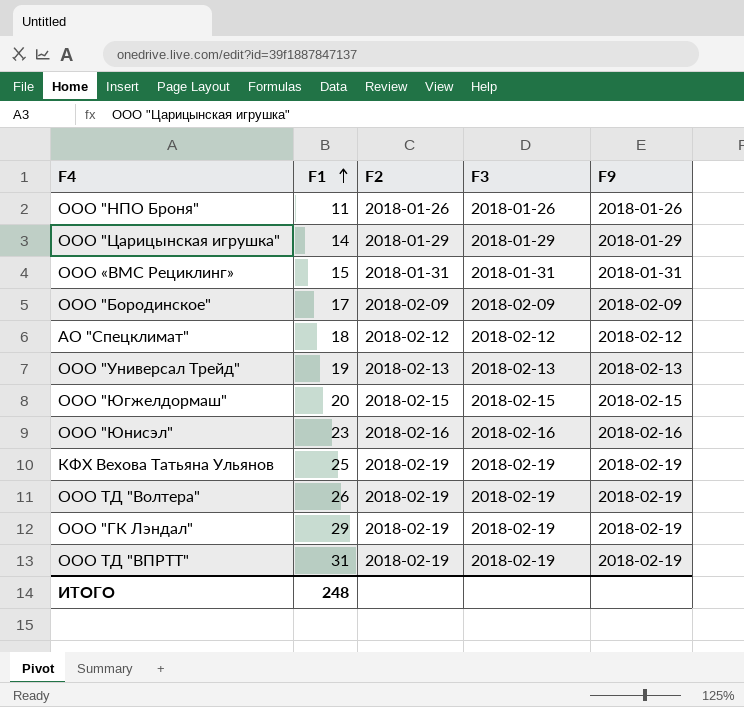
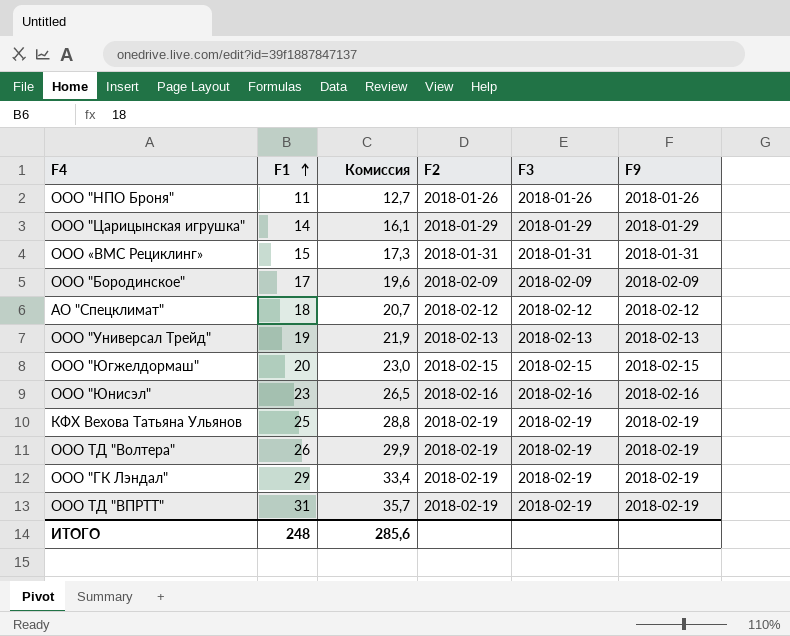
column Комиссия | formula: none -> [F1] * 1,15

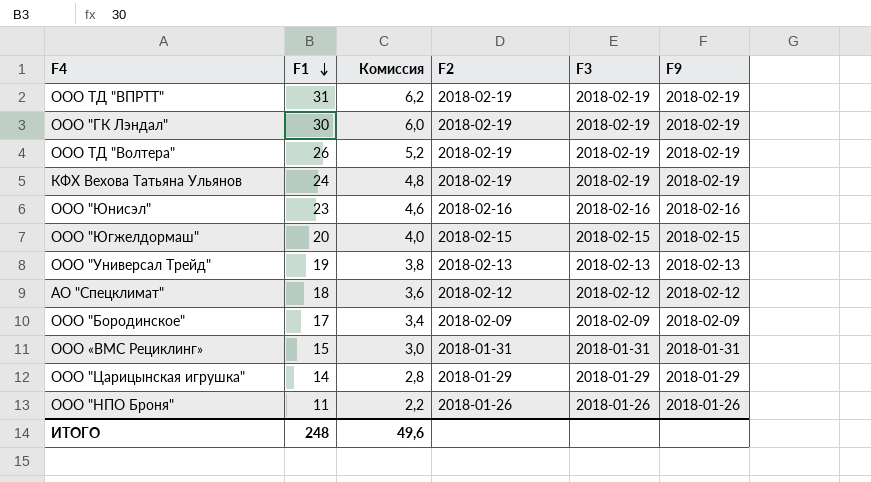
row order: F1 ascending -> F1 descending
column Комиссия | formula: [F1] * 1,15 -> [F1] * 0,2
ООО "ГК Лэндал" | F1: 29 -> 30
КФХ Вехова Татьяна Ульянов | F1: 25 -> 24
ИТОГО | Комиссия: 285,6 -> 49,6

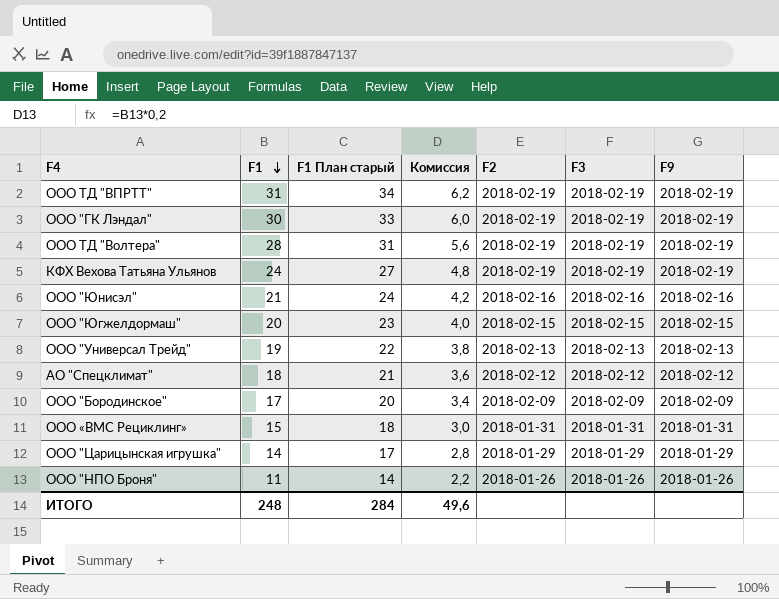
column F1 План старый | formula: none -> [F1] + 3
ООО ТД "Волтера" | F1: 26 -> 28
ООО ТД "Волтера" | Комиссия: 5,2 -> 5,6
ООО "Юнисэл" | F1: 23 -> 21
ООО "Юнисэл" | Комиссия: 4,6 -> 4,2

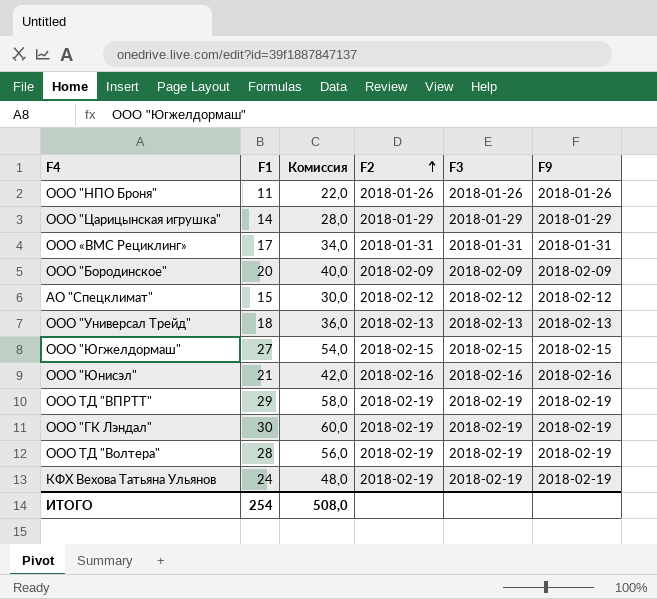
row order: F1 descending -> F2 ascending
column F1 План старый | formula: [F1] + 3 -> none
column Комиссия | formula: [F1] * 0,2 -> [F1] * 2
ООО «ВМС Рециклинг» | F1: 15 -> 17
ООО "Бородинское" | F1: 17 -> 20
АО "Спецклимат" | F1: 18 -> 15
ООО "Универсал Трейд" | F1: 19 -> 18
ООО "Югжелдормаш" | F1: 20 -> 27
ООО ТД "ВПРТТ" | F1: 31 -> 29
ИТОГО | F1: 248 -> 254
ИТОГО | Комиссия: 49,6 -> 508,0

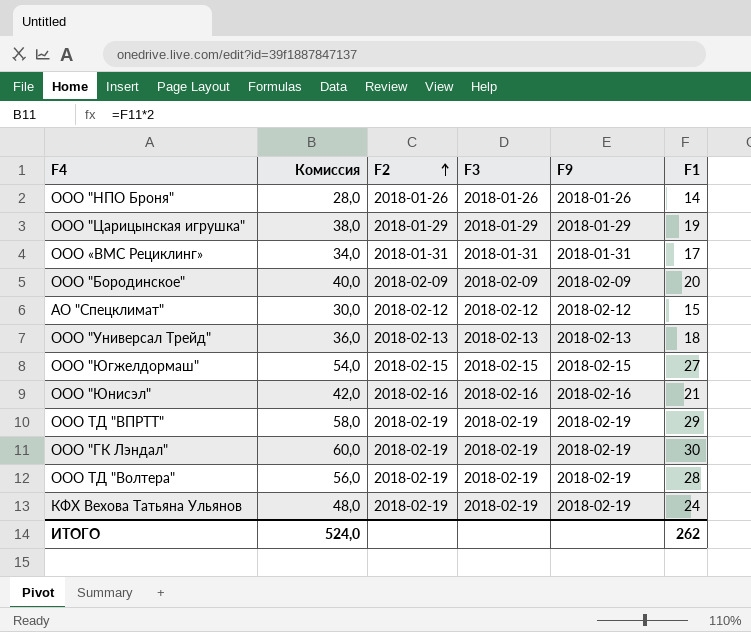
column F1 | position: 2 -> 6
ООО "НПО Броня" | Комиссия: 22,0 -> 28,0
ООО "НПО Броня" | F1: 11 -> 14
ООО "Царицынская игрушка" | Комиссия: 28,0 -> 38,0
ООО "Царицынская игрушка" | F1: 14 -> 19
ИТОГО | Комиссия: 508,0 -> 524,0
ИТОГО | F1: 254 -> 262

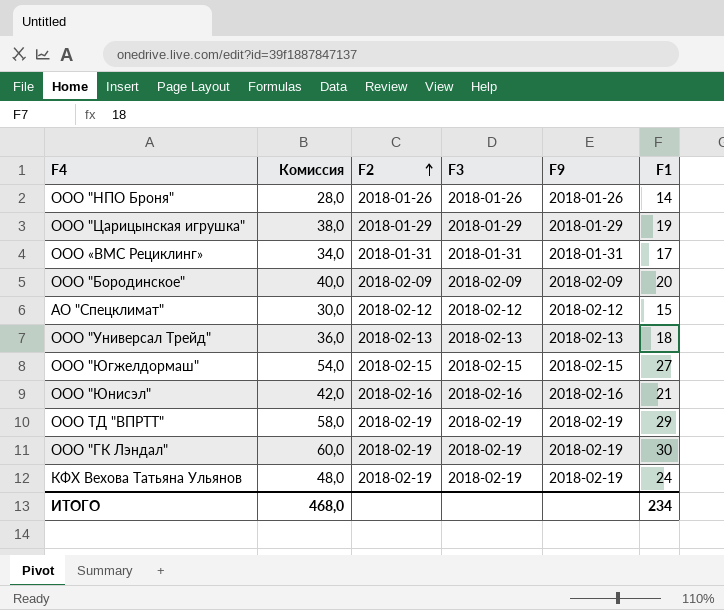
row ООО ТД "Волтера": 56,0 | 2018-02-19 | 2018-02-19 | 2018-02-19 | 28 -> none
ИТОГО | Комиссия: 524,0 -> 468,0
ИТОГО | F1: 262 -> 234

